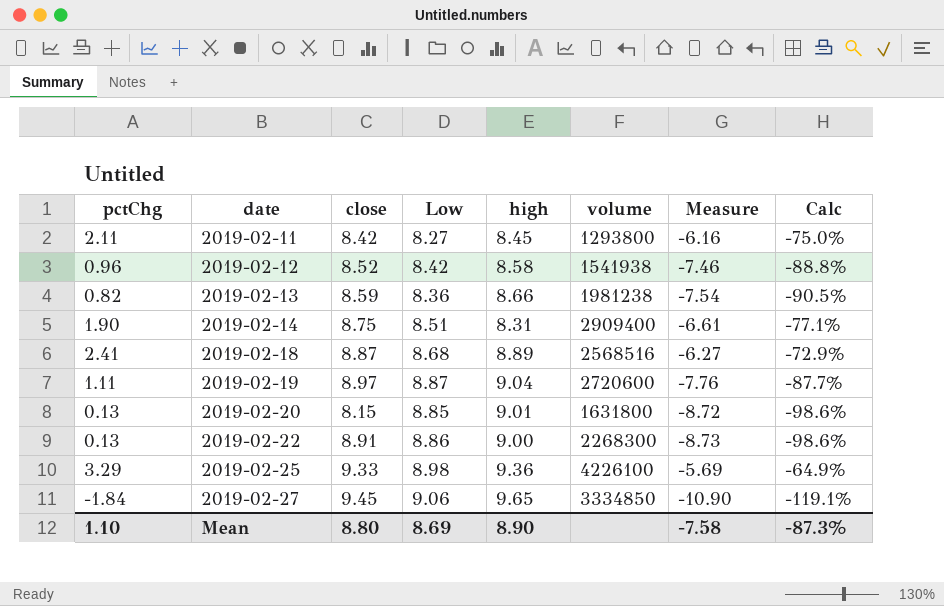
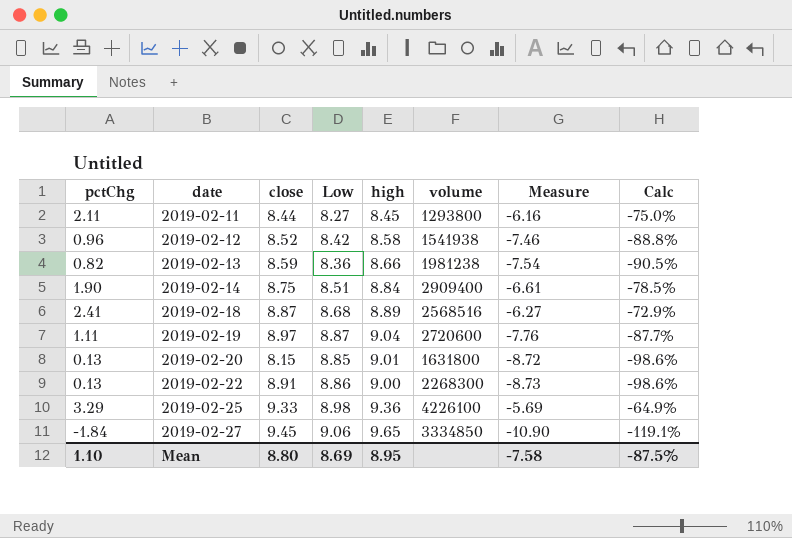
2019-02-11 | close: 8.42 -> 8.44
2019-02-14 | high: 8.31 -> 8.84
2019-02-14 | Calc: -77.1% -> -78.5%
Mean | high: 8.90 -> 8.95
Mean | Calc: -87.3% -> -87.5%

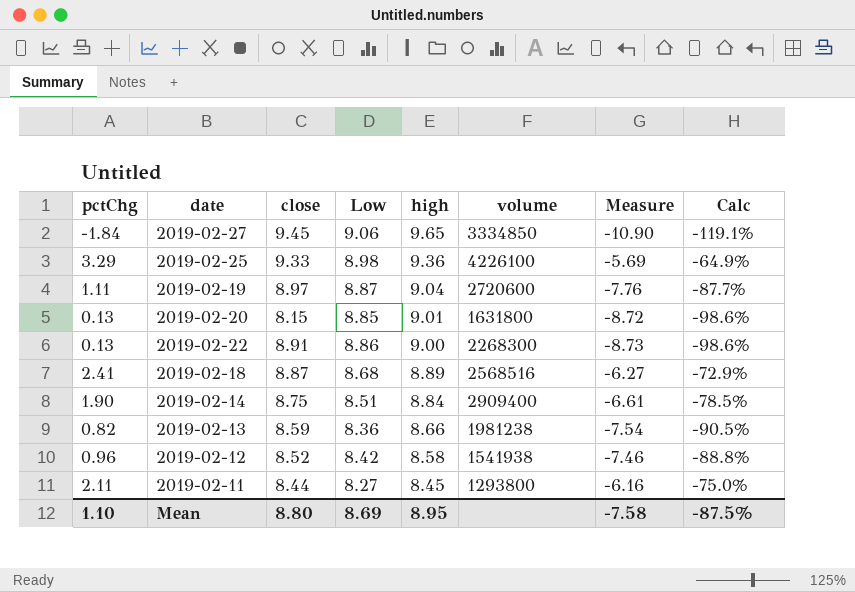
row order: date ascending -> high descending

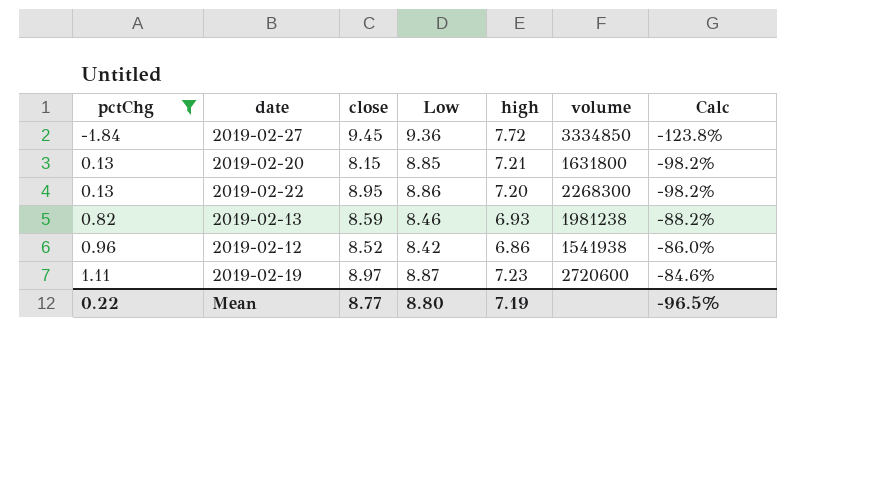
filter: none -> pctChg <= 1.11
row order: high descending -> pctChg ascending
column Measure | formula: [pctChg] - [Low] -> none
2019-02-27 | Low: 9.06 -> 9.36
2019-02-27 | high: 9.65 -> 7.72
2019-02-27 | Calc: -119.1% -> -123.8%
2019-02-20 | high: 9.01 -> 7.21
2019-02-20 | Calc: -98.6% -> -98.2%
2019-02-22 | close: 8.91 -> 8.95
2019-02-22 | high: 9.00 -> 7.20
2019-02-22 | Calc: -98.6% -> -98.2%
2019-02-13 | Low: 8.36 -> 8.46
2019-02-13 | high: 8.66 -> 6.93
2019-02-13 | Calc: -90.5% -> -88.2%
2019-02-12 | high: 8.58 -> 6.86
2019-02-12 | Calc: -88.8% -> -86.0%
2019-02-19 | high: 9.04 -> 7.23
2019-02-19 | Calc: -87.7% -> -84.6%
Mean | pctChg: 1.10 -> 0.22
Mean | close: 8.80 -> 8.77
Mean | Low: 8.69 -> 8.80
Mean | high: 8.95 -> 7.19
Mean | Calc: -87.5% -> -96.5%

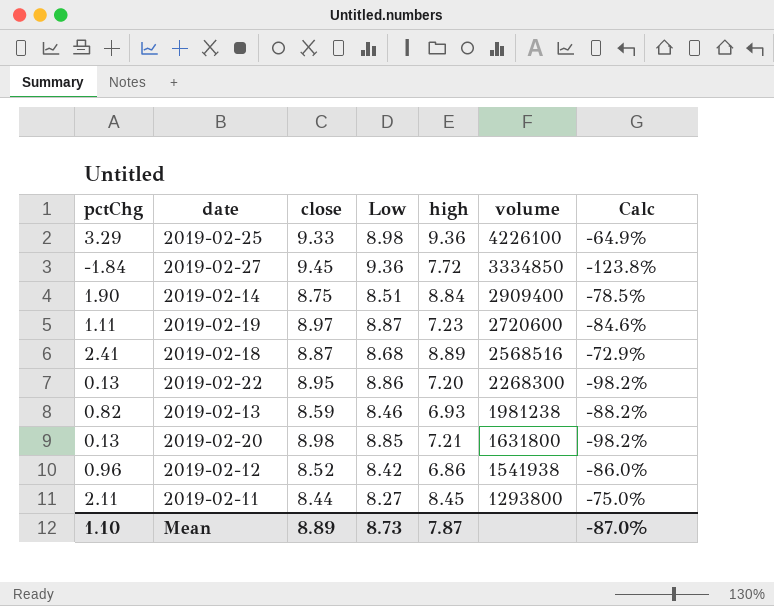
filter: pctChg <= 1.11 -> none
row order: pctChg ascending -> volume descending
2019-02-20 | close: 8.15 -> 8.98
Mean | pctChg: 0.22 -> 1.10
Mean | close: 8.77 -> 8.89
Mean | Low: 8.80 -> 8.73
Mean | high: 7.19 -> 7.87
Mean | Calc: -96.5% -> -87.0%

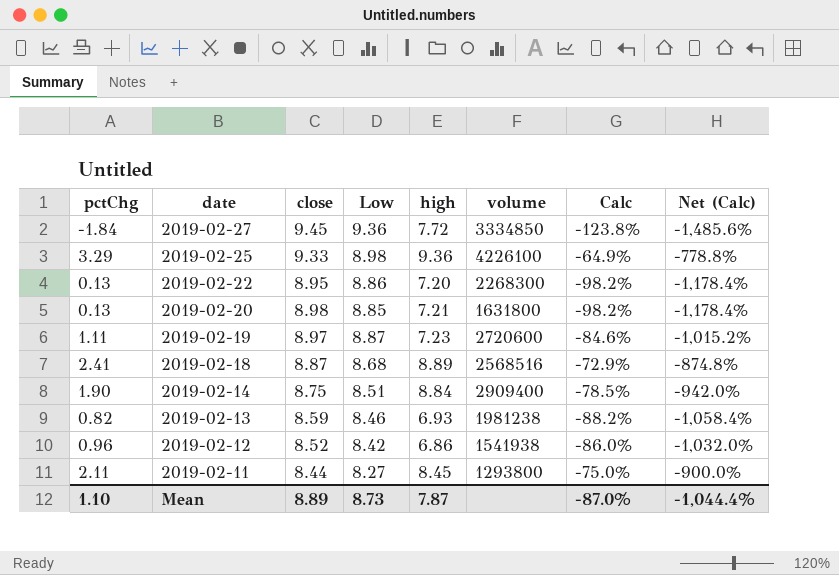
row order: volume descending -> date descending
column Net (Calc) | formula: none -> [Calc] * 12

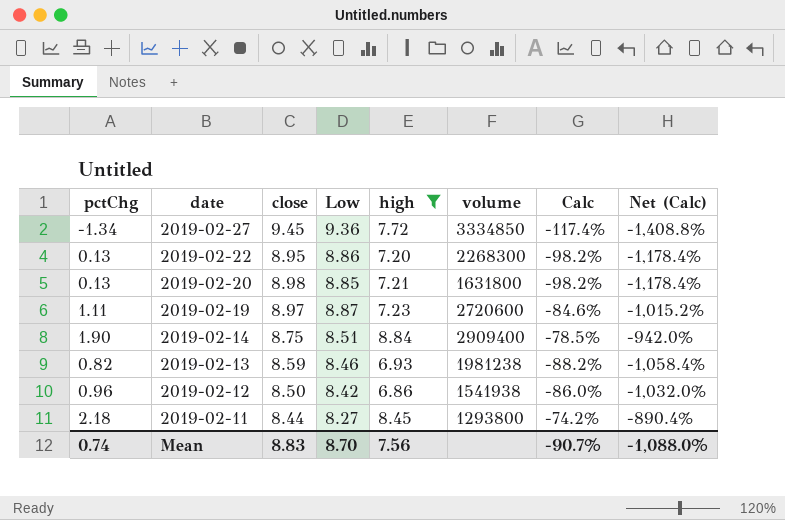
filter: none -> high <= 8.84
2019-02-27 | pctChg: -1.84 -> -1.34
2019-02-27 | Calc: -123.8% -> -117.4%
2019-02-27 | Net (Calc): -1,485.6% -> -1,408.8%
2019-02-12 | close: 8.52 -> 8.50
2019-02-11 | pctChg: 2.11 -> 2.18
2019-02-11 | Calc: -75.0% -> -74.2%
2019-02-11 | Net (Calc): -900.0% -> -890.4%
Mean | pctChg: 1.10 -> 0.74
Mean | close: 8.89 -> 8.83
Mean | Low: 8.73 -> 8.70
Mean | high: 7.87 -> 7.56
Mean | Calc: -87.0% -> -90.7%
Mean | Net (Calc): -1,044.4% -> -1,088.0%

